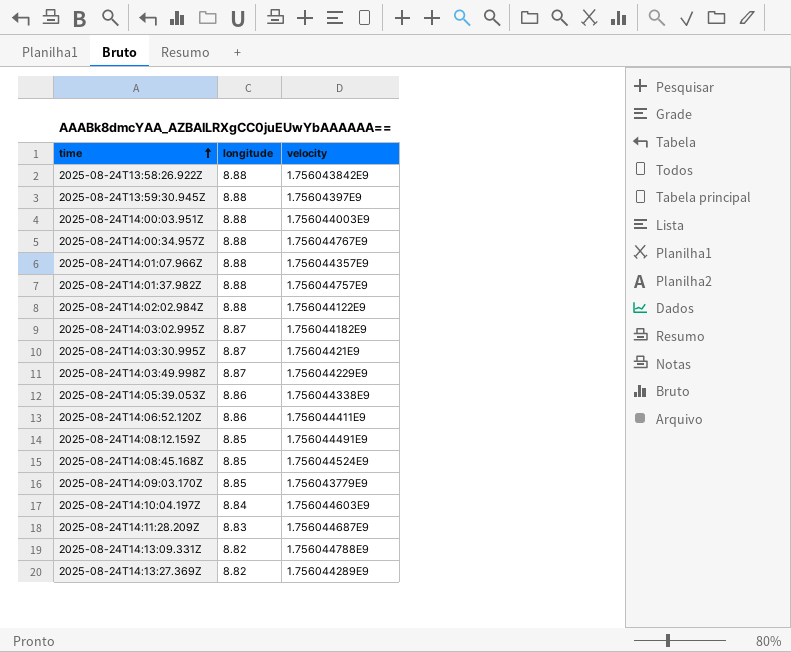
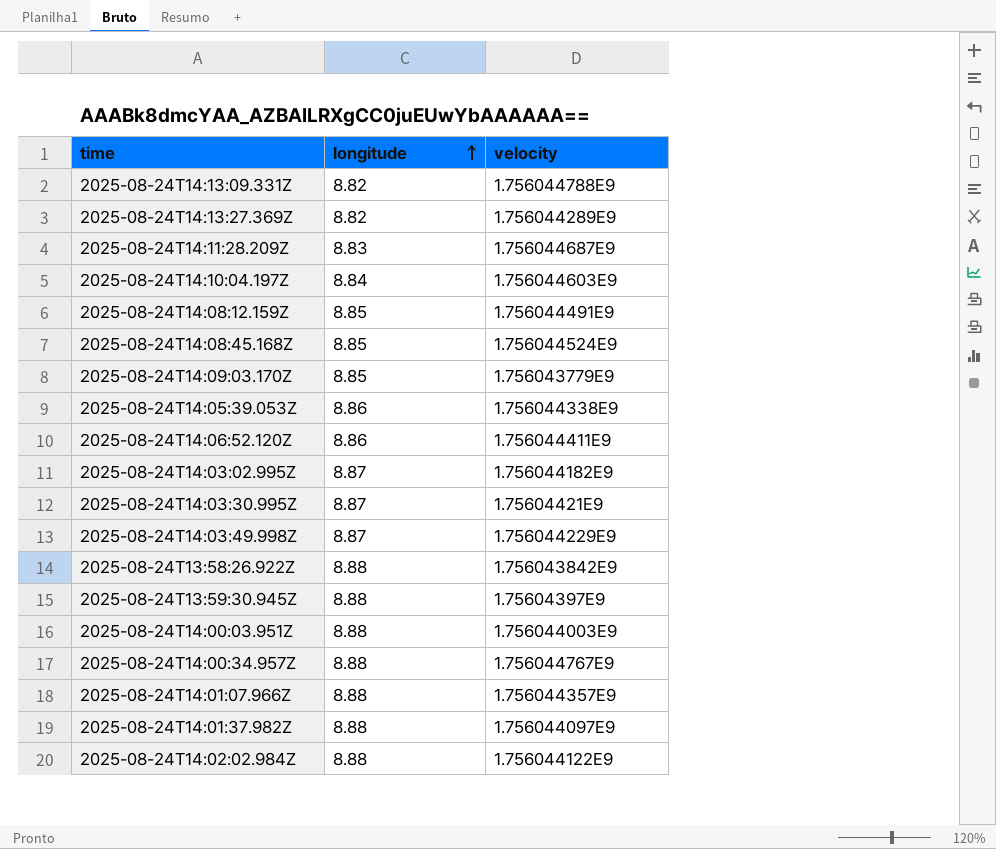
row order: time ascending -> longitude ascending
2025-08-24T14:01:37.982Z | velocity: 1.756044757E9 -> 1.756044097E9

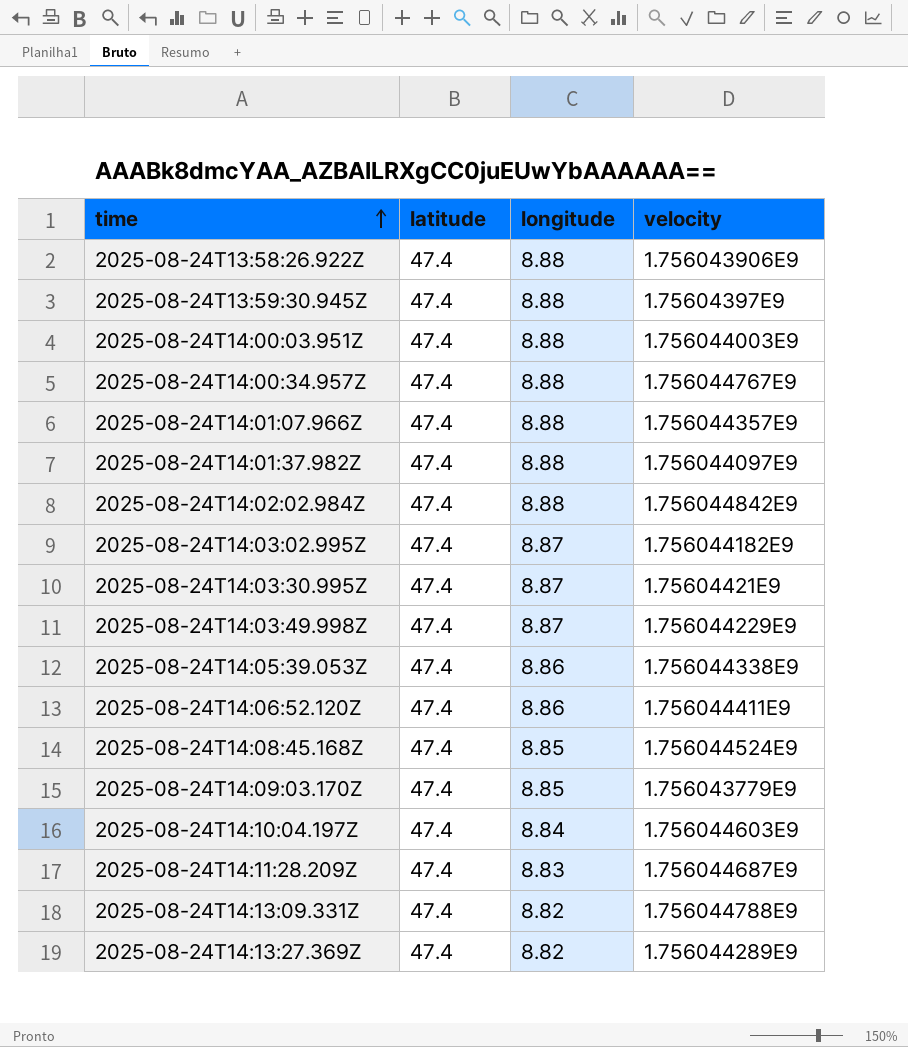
row order: longitude ascending -> time ascending
column latitude | position: none -> 2
row 2025-08-24T14:08:12.159Z: 8.85 | 1.756044491E9 -> none
2025-08-24T13:58:26.922Z | velocity: 1.756043842E9 -> 1.756043906E9
2025-08-24T14:02:02.984Z | velocity: 1.756044122E9 -> 1.756044842E9

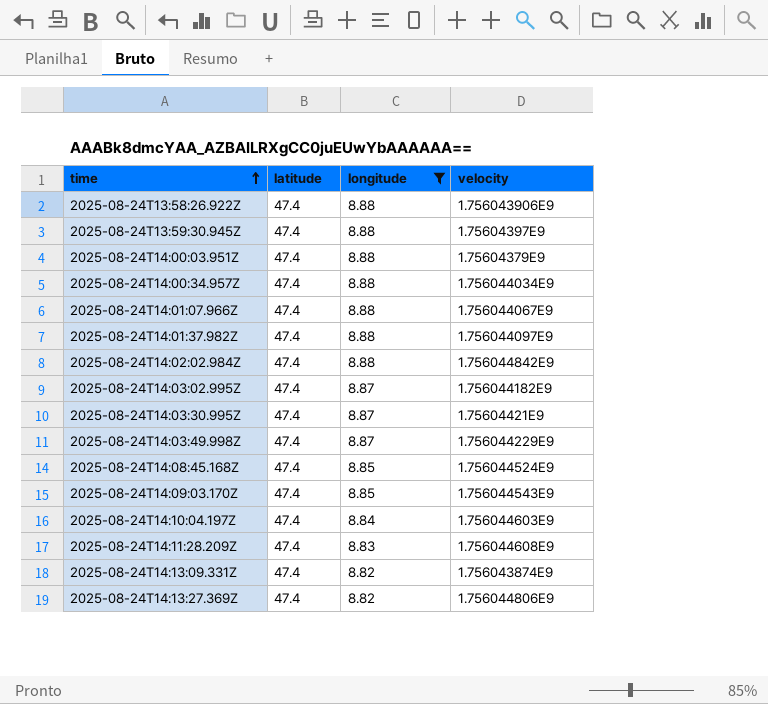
filter: none -> longitude != 8.86
2025-08-24T14:00:03.951Z | velocity: 1.756044003E9 -> 1.75604379E9
2025-08-24T14:00:34.957Z | velocity: 1.756044767E9 -> 1.756044034E9
2025-08-24T14:01:07.966Z | velocity: 1.756044357E9 -> 1.756044067E9
2025-08-24T14:09:03.170Z | velocity: 1.756043779E9 -> 1.756044543E9
2025-08-24T14:11:28.209Z | velocity: 1.756044687E9 -> 1.756044608E9
2025-08-24T14:13:09.331Z | velocity: 1.756044788E9 -> 1.756043874E9
2025-08-24T14:13:27.369Z | velocity: 1.756044289E9 -> 1.756044806E9

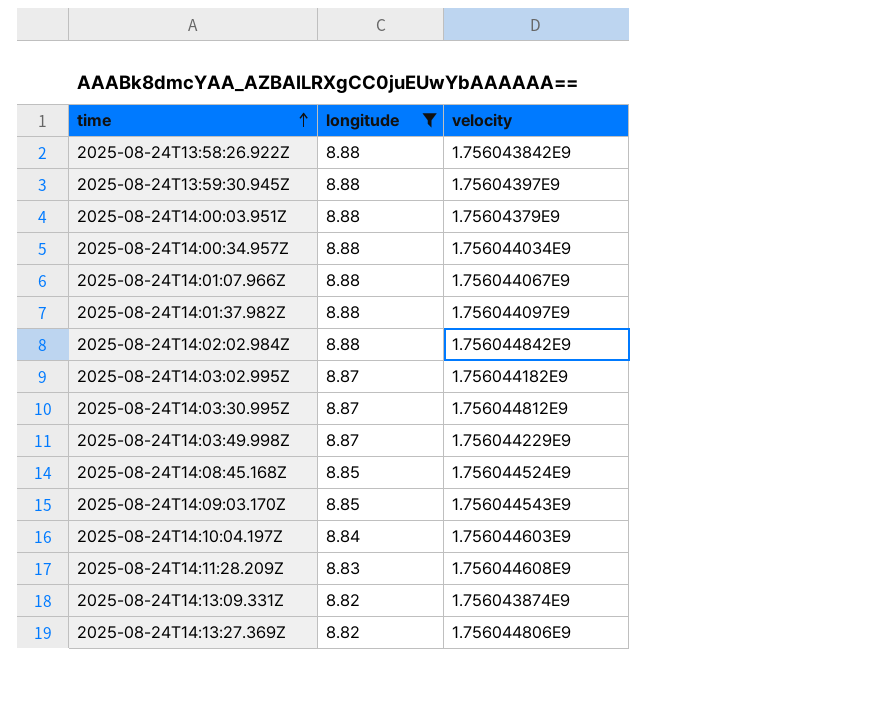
column latitude | position: 2 -> none
2025-08-24T13:58:26.922Z | velocity: 1.756043906E9 -> 1.756043842E9
2025-08-24T14:03:30.995Z | velocity: 1.75604421E9 -> 1.756044812E9

